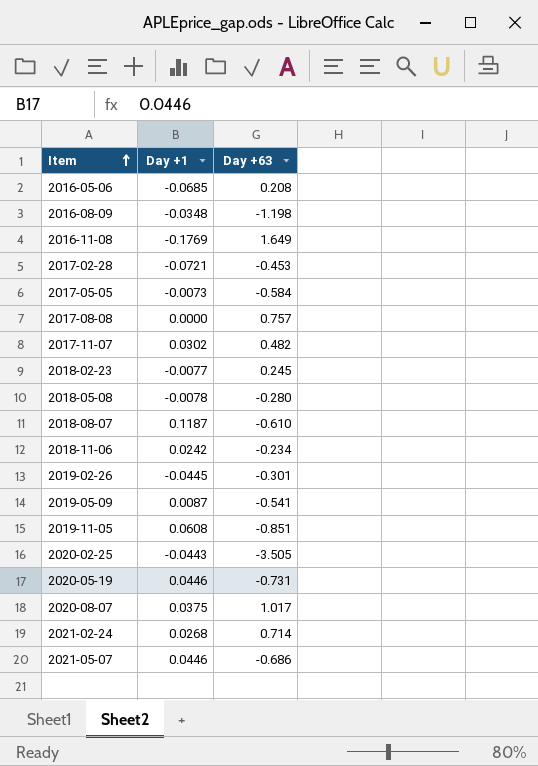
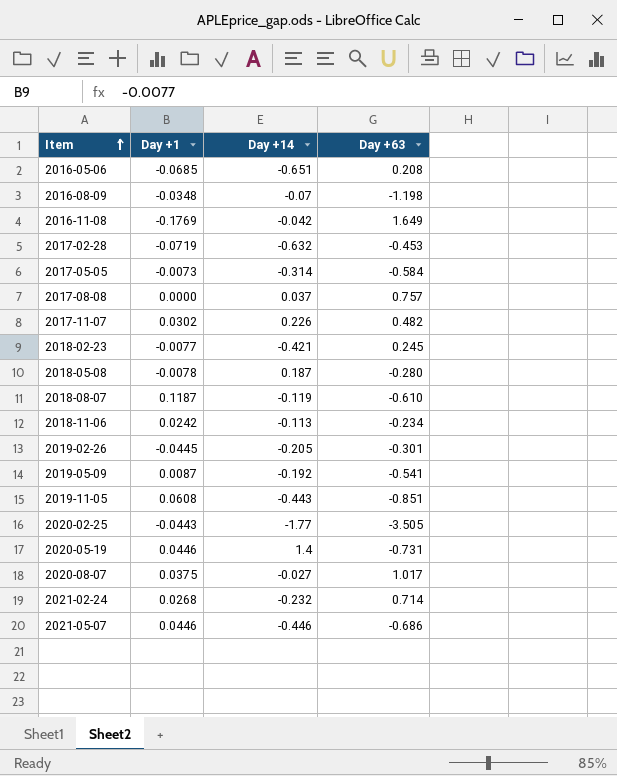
column Day +14 | position: none -> 3
2017-02-28 | Day +1: -0.0721 -> -0.0719

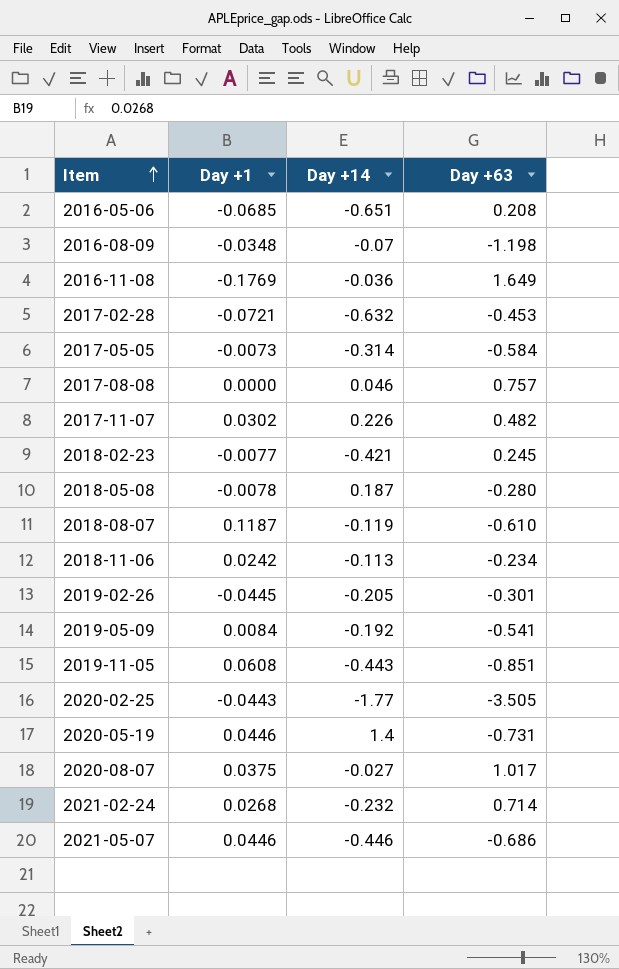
2016-11-08 | Day +14: -0.042 -> -0.036
2017-02-28 | Day +1: -0.0719 -> -0.0721
2017-08-08 | Day +14: 0.037 -> 0.046
2019-05-09 | Day +1: 0.0087 -> 0.0084

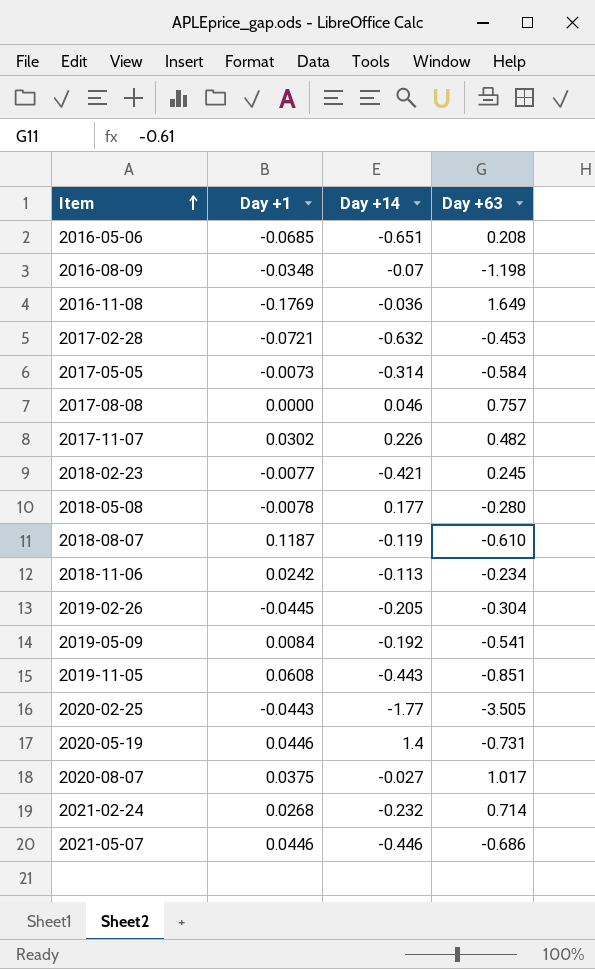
2018-05-08 | Day +14: 0.187 -> 0.177
2019-02-26 | Day +63: -0.301 -> -0.304

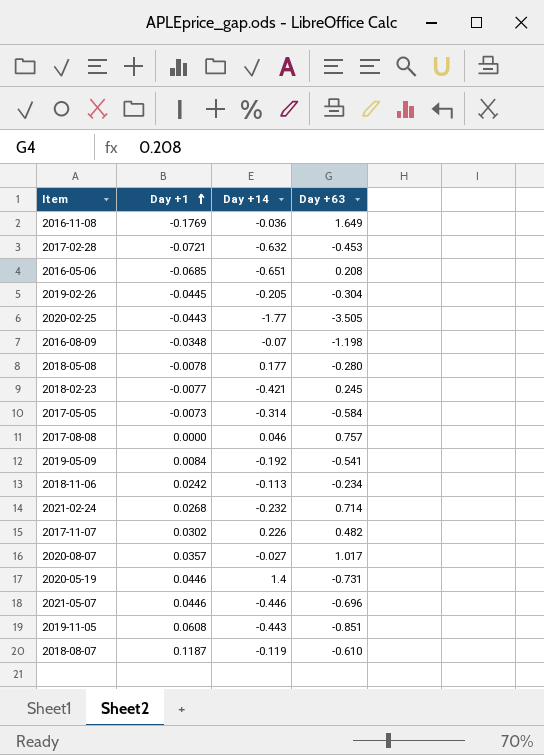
row order: Item ascending -> Day +1 ascending
2020-08-07 | Day +1: 0.0375 -> 0.0357
2021-05-07 | Day +63: -0.686 -> -0.696

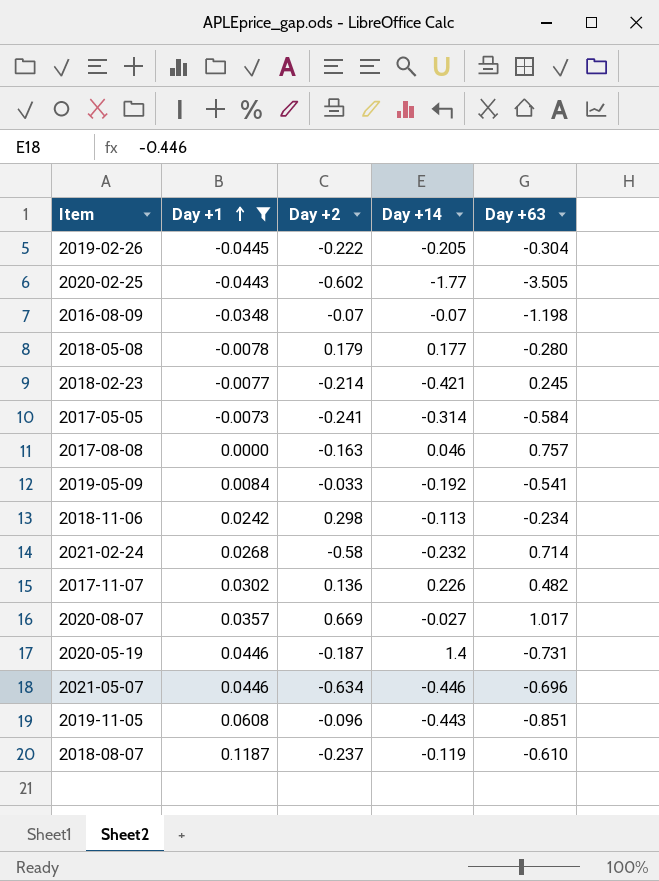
filter: none -> Day +1 >= -0.0445
column Day +2 | position: none -> 3

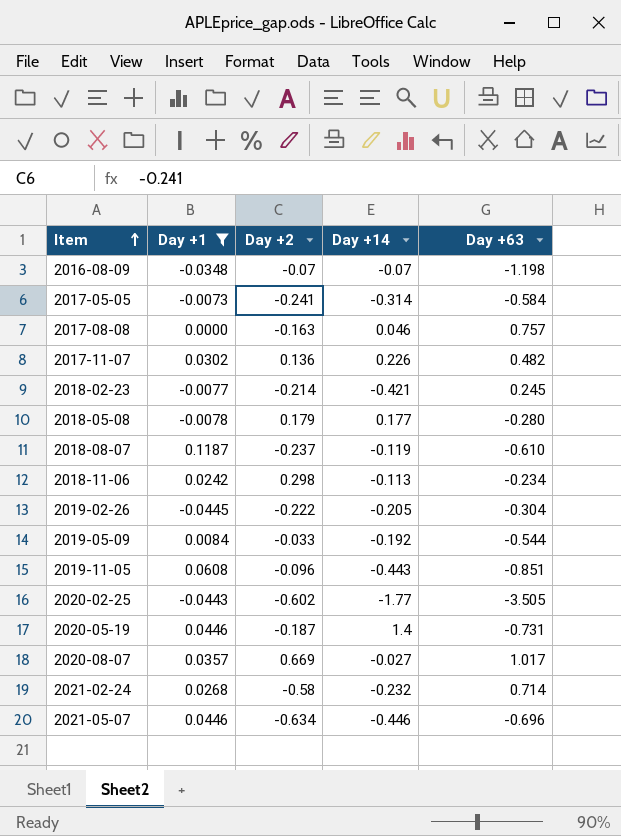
row order: Day +1 ascending -> Item ascending
2019-05-09 | Day +63: -0.541 -> -0.544

